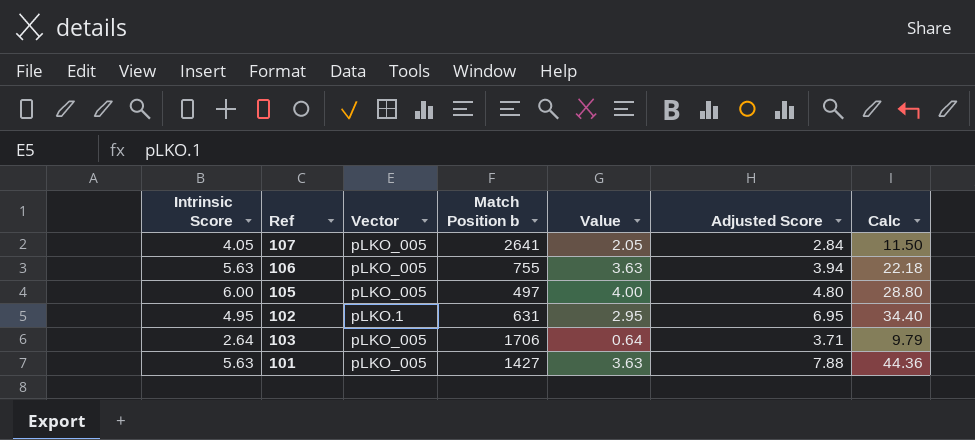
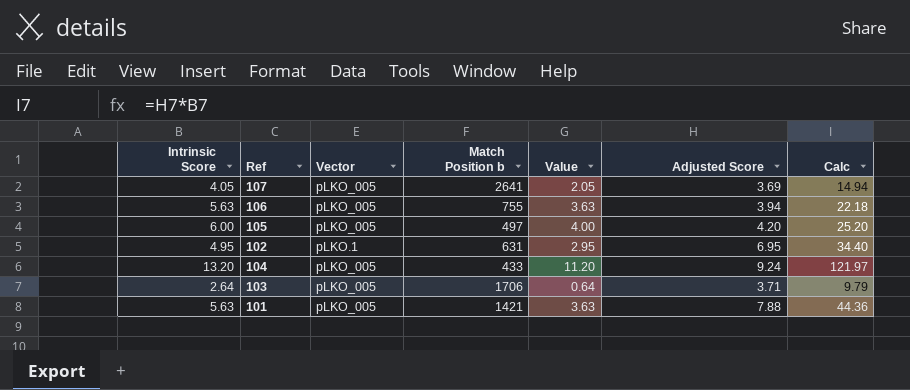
107 | Adjusted Score: 2.84 -> 3.69
107 | Calc: 11.50 -> 14.94
105 | Adjusted Score: 4.80 -> 4.20
105 | Calc: 28.80 -> 25.20
row 104: none -> 13.20 | pLKO_005 | 433 | 11.20 | 9.24 | 121.97
101 | Match Position b: 1427 -> 1421

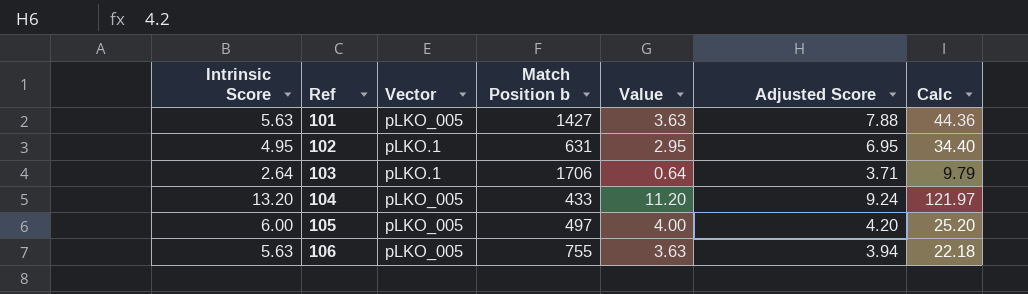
row order: none -> Ref ascending
row 107: 4.05 | pLKO_005 | 2641 | 2.05 | 3.69 | 14.94 -> none
101 | Match Position b: 1421 -> 1427
103 | Vector: pLKO_005 -> pLKO.1

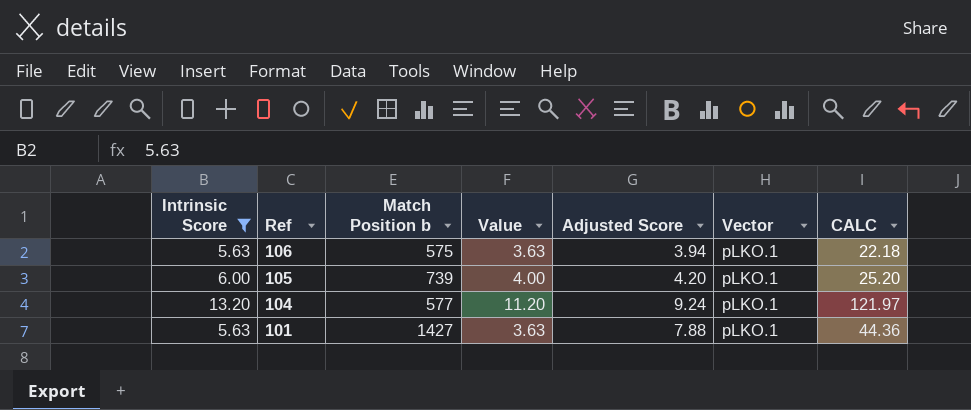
filter: none -> Intrinsic Score >= 5.63
row order: Ref ascending -> Ref descending
column Vector | position: 3 -> 6
column name: Calc -> CALC
106 | Match Position b: 755 -> 575
106 | Vector: pLKO_005 -> pLKO.1
105 | Match Position b: 497 -> 739
105 | Vector: pLKO_005 -> pLKO.1
104 | Match Position b: 433 -> 577
104 | Vector: pLKO_005 -> pLKO.1
101 | Vector: pLKO_005 -> pLKO.1

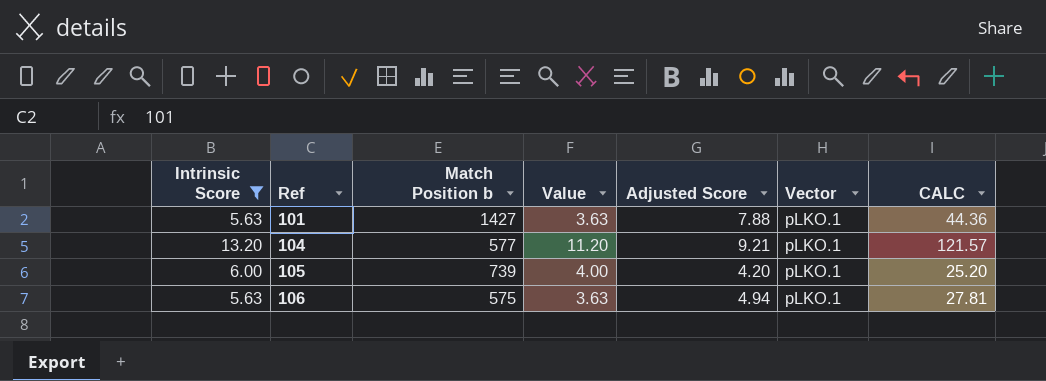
row order: Ref descending -> Ref ascending
104 | Adjusted Score: 9.24 -> 9.21
104 | CALC: 121.97 -> 121.57
106 | Adjusted Score: 3.94 -> 4.94
106 | CALC: 22.18 -> 27.81

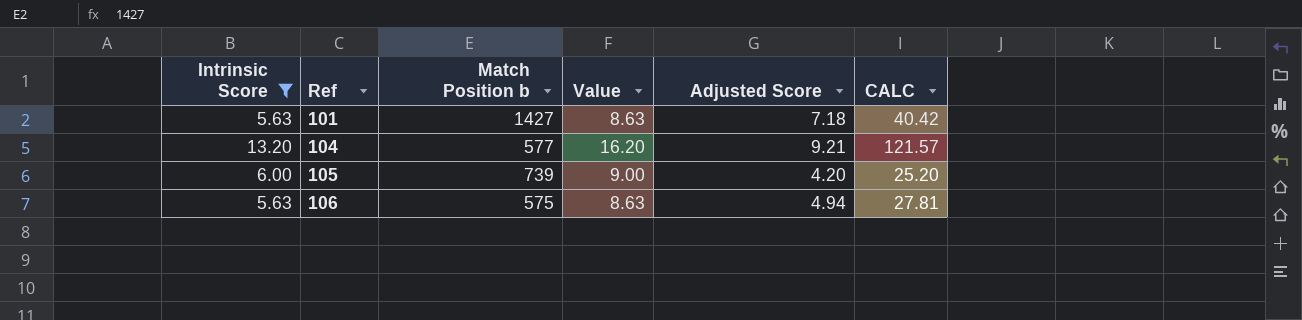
column Vector | position: 6 -> none
column Value | formula: [Intrinsic Score] - 2 -> [Intrinsic Score] + 3
101 | Adjusted Score: 7.88 -> 7.18
101 | CALC: 44.36 -> 40.42

